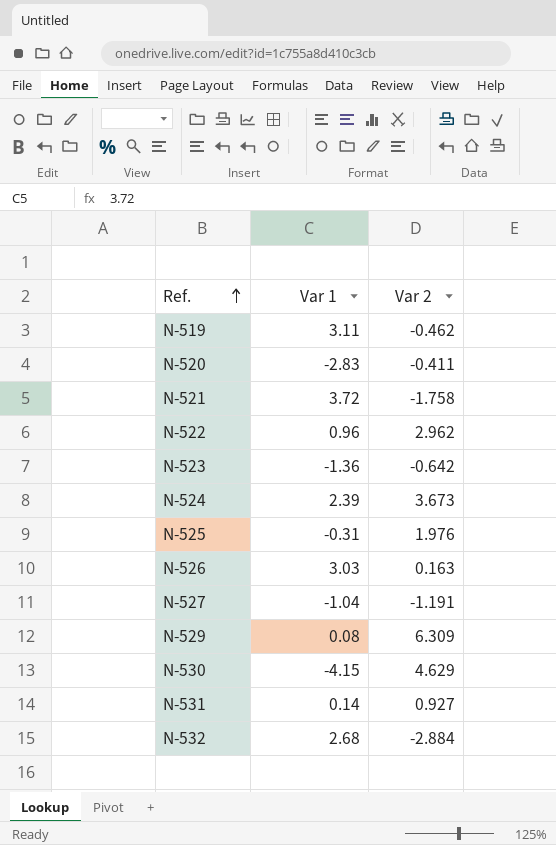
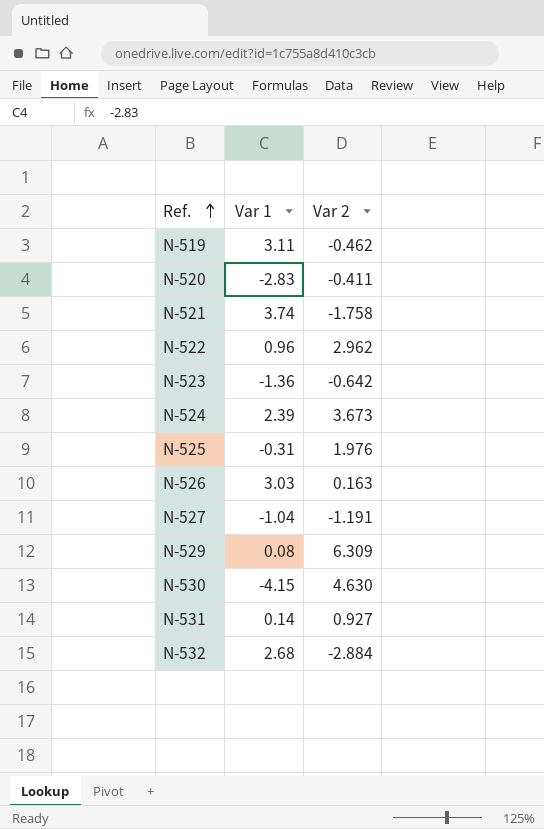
N-521 | Var 1: 3.72 -> 3.74
N-530 | Var 2: 4.629 -> 4.630

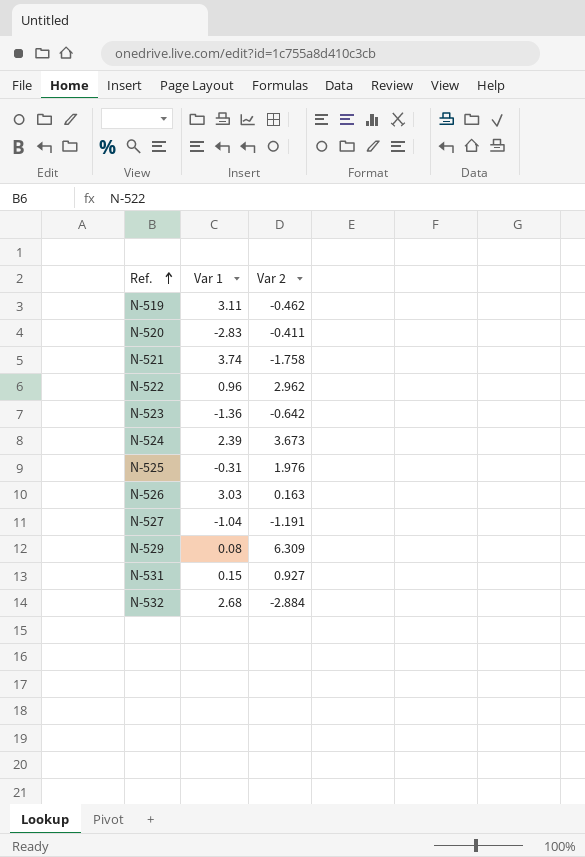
row N-530: -4.15 | 4.630 -> none
N-531 | Var 1: 0.14 -> 0.15

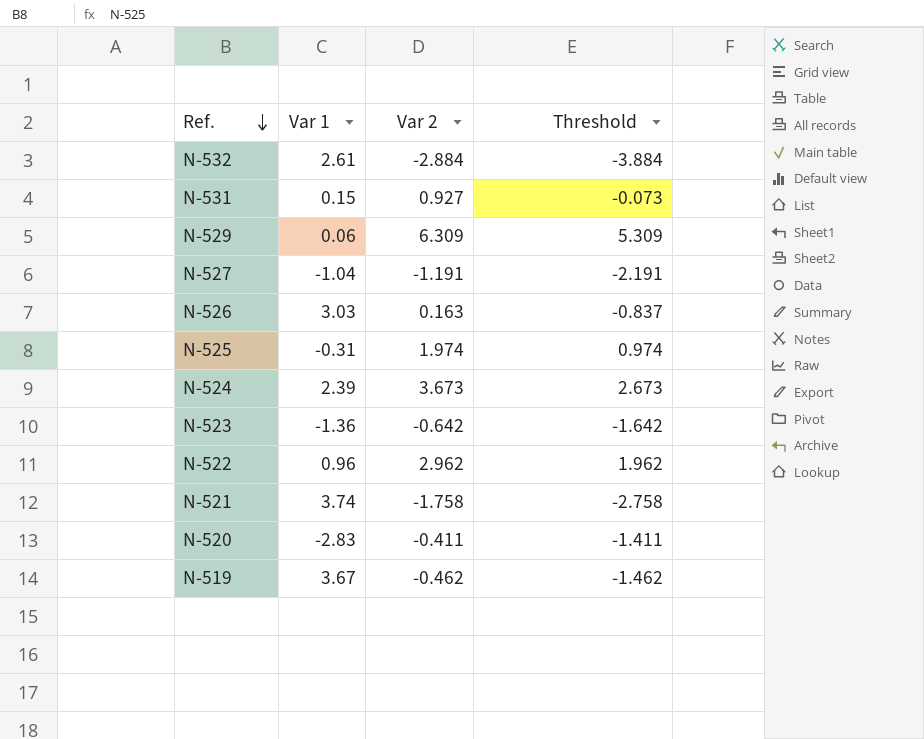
row order: Ref. ascending -> Ref. descending
column Threshold | formula: none -> [Var 2] - 1
N-532 | Var 1: 2.68 -> 2.61
N-529 | Var 1: 0.08 -> 0.06
N-525 | Var 2: 1.976 -> 1.974
N-519 | Var 1: 3.11 -> 3.67

